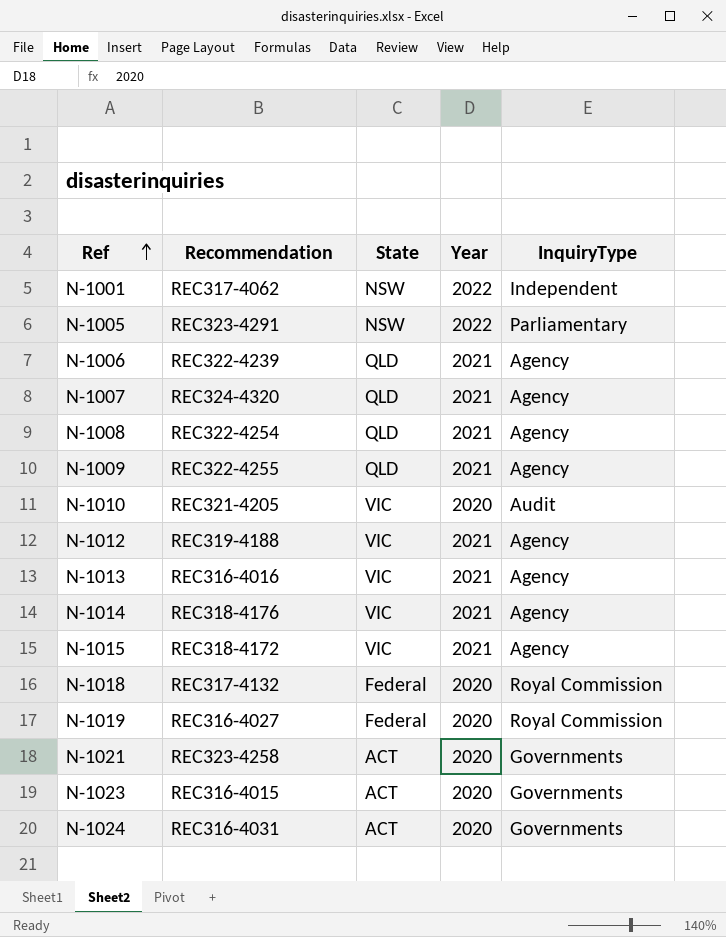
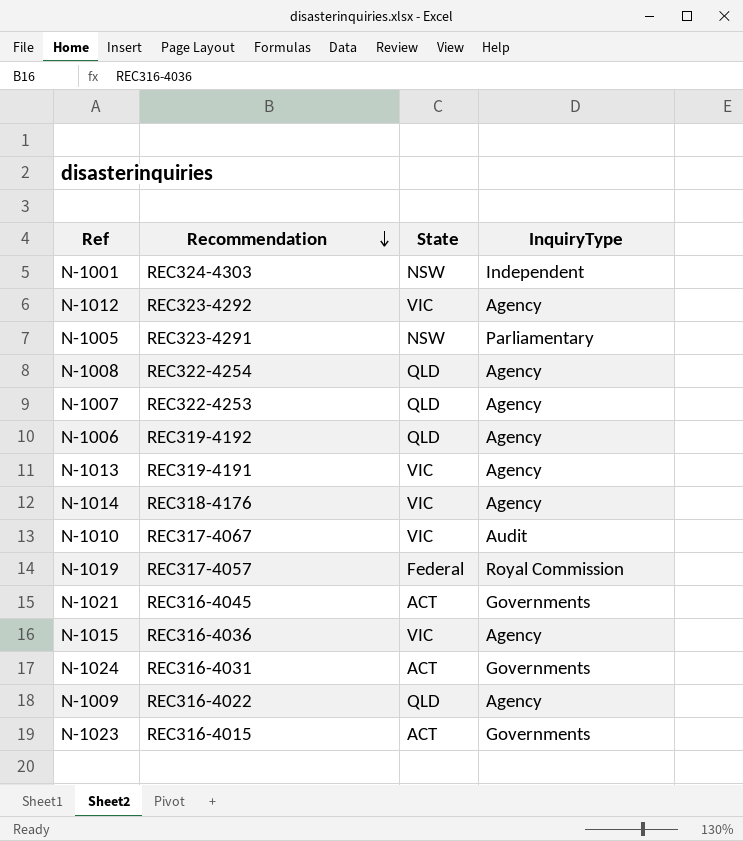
row order: Ref ascending -> Recommendation descending
column Year | position: 4 -> none
row N-1018: REC317-4132 | Federal | 2020 | Royal Commission -> none
N-1001 | Recommendation: REC317-4062 -> REC324-4303
N-1012 | Recommendation: REC319-4188 -> REC323-4292
N-1007 | Recommendation: REC324-4320 -> REC322-4253
N-1006 | Recommendation: REC322-4239 -> REC319-4192
N-1013 | Recommendation: REC316-4016 -> REC319-4191
N-1010 | Recommendation: REC321-4205 -> REC317-4067
N-1019 | Recommendation: REC316-4027 -> REC317-4057
N-1021 | Recommendation: REC323-4258 -> REC316-4045
N-1015 | Recommendation: REC318-4172 -> REC316-4036
N-1009 | Recommendation: REC322-4255 -> REC316-4022

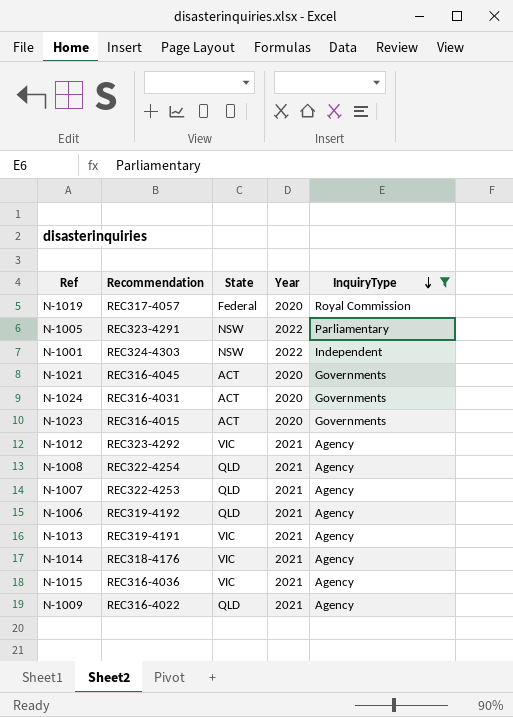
filter: none -> InquiryType != Audit
row order: Recommendation descending -> InquiryType descending
column Year | position: none -> 4

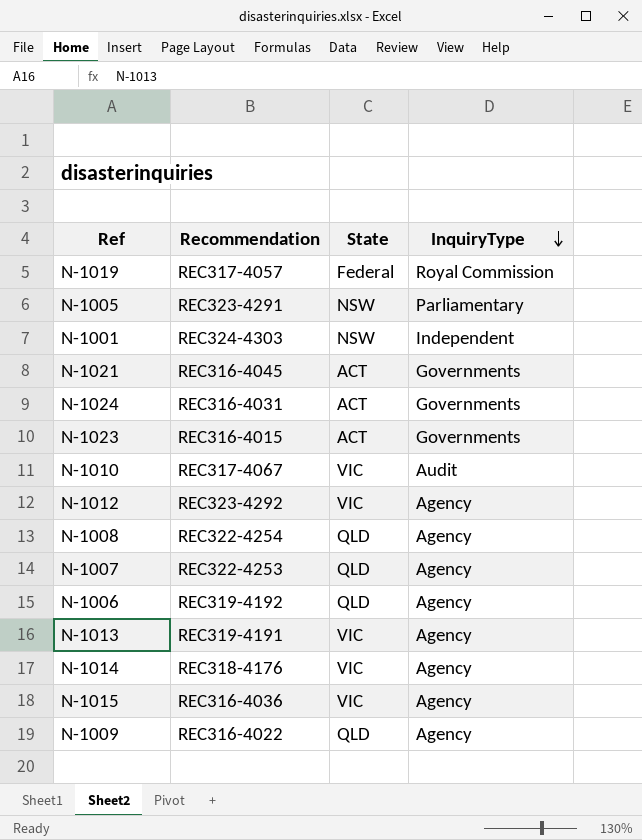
filter: InquiryType != Audit -> none
column Year | position: 4 -> none

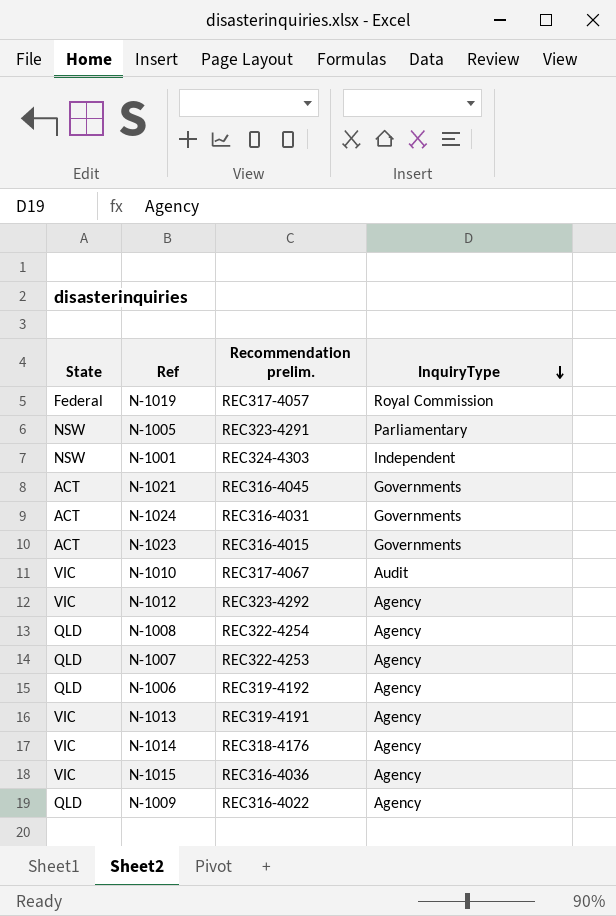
column State | position: 3 -> 1
column name: Recommendation -> Recommendation prelim.

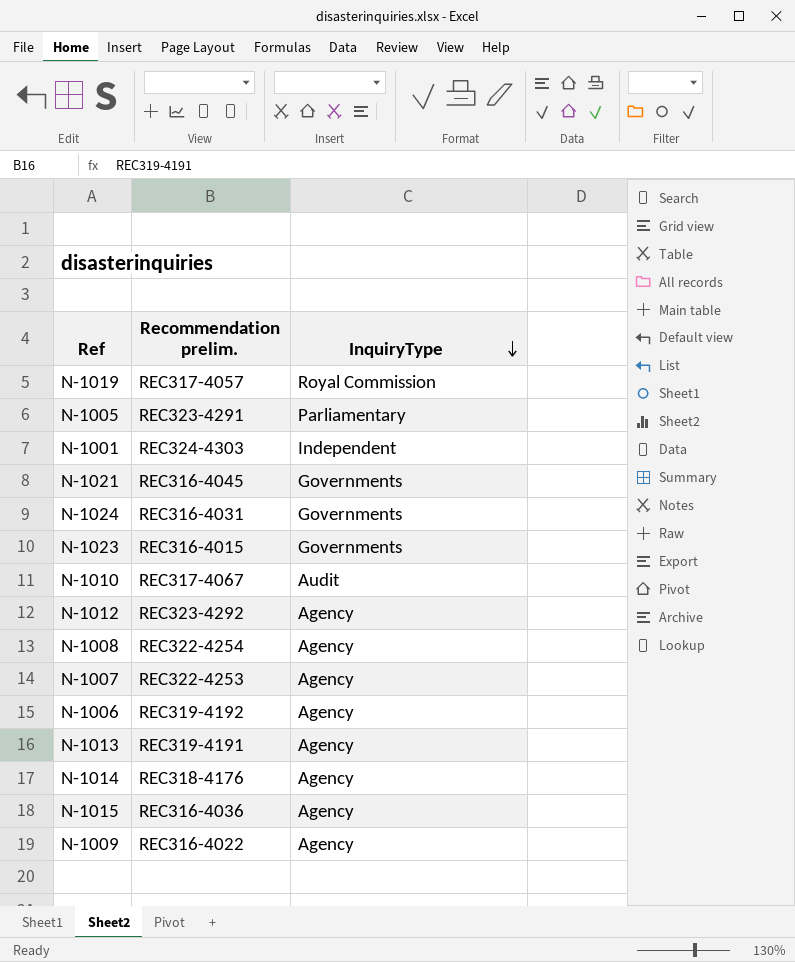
column State | position: 1 -> none

